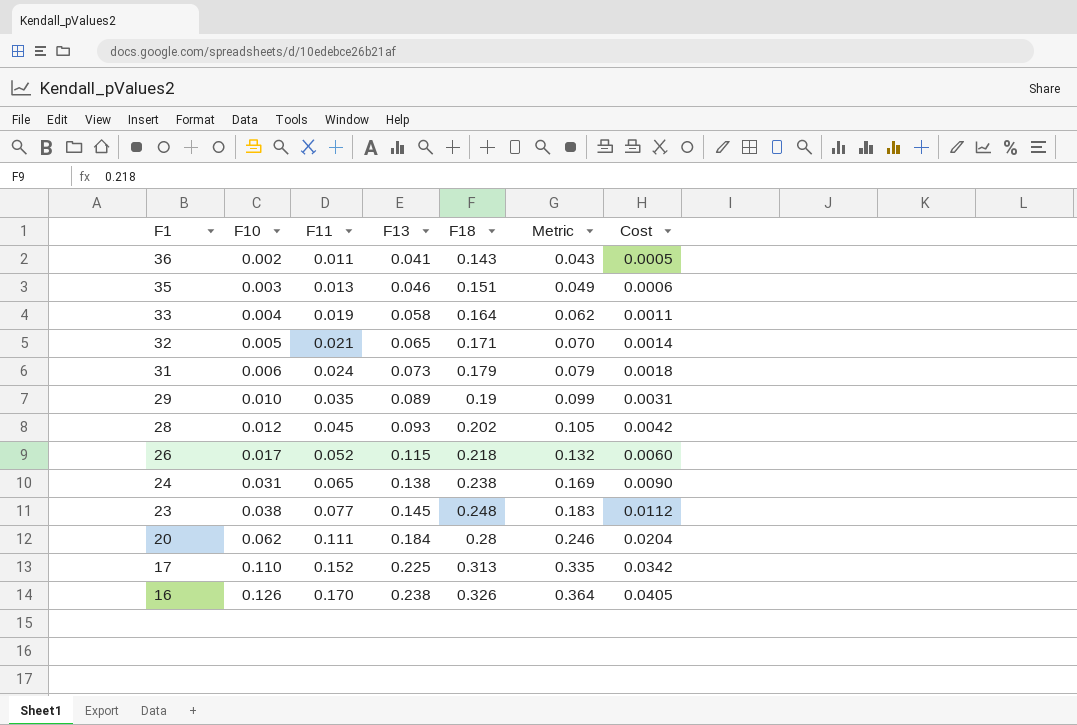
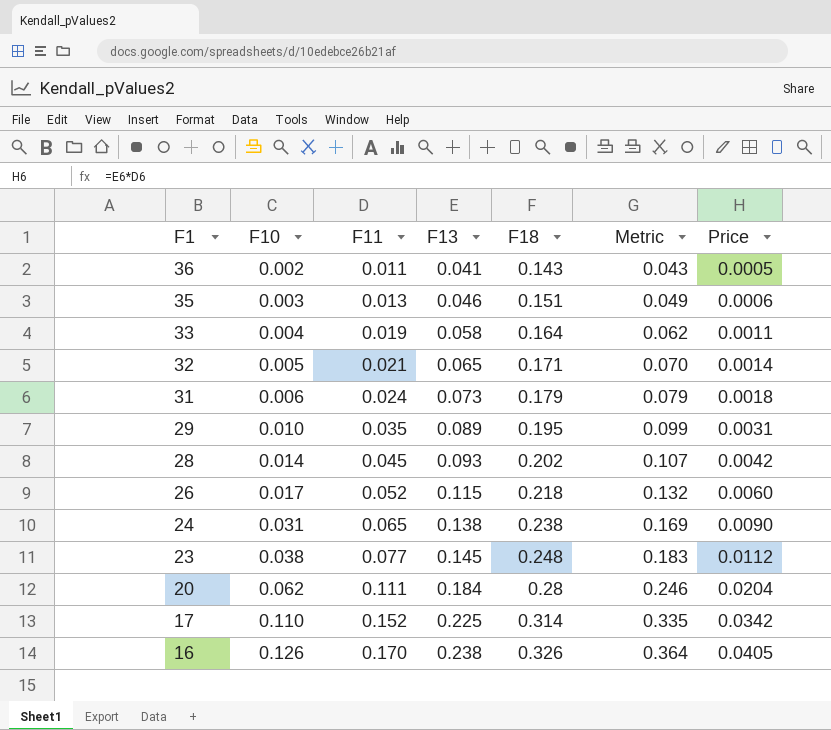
column name: Cost -> Price
29 | F18: 0.19 -> 0.195
28 | F10: 0.012 -> 0.014
28 | Metric: 0.105 -> 0.107
17 | F18: 0.313 -> 0.314

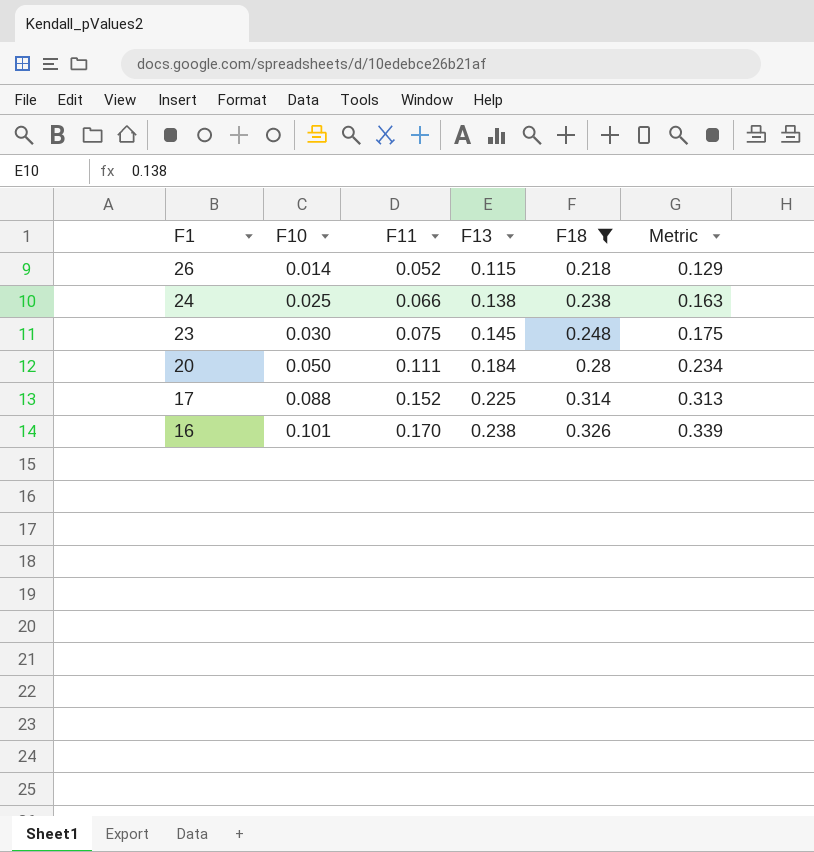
filter: none -> F18 >= 0.218
column Price | formula: [F11] * [F13] -> none
26 | F10: 0.017 -> 0.014
26 | Metric: 0.132 -> 0.129
24 | F10: 0.031 -> 0.025
24 | F11: 0.065 -> 0.066
24 | Metric: 0.169 -> 0.163
23 | F10: 0.038 -> 0.030
23 | F11: 0.077 -> 0.075
23 | Metric: 0.183 -> 0.175
20 | F10: 0.062 -> 0.050
20 | Metric: 0.246 -> 0.234
17 | F10: 0.110 -> 0.088
17 | Metric: 0.335 -> 0.313
16 | F10: 0.126 -> 0.101
16 | Metric: 0.364 -> 0.339

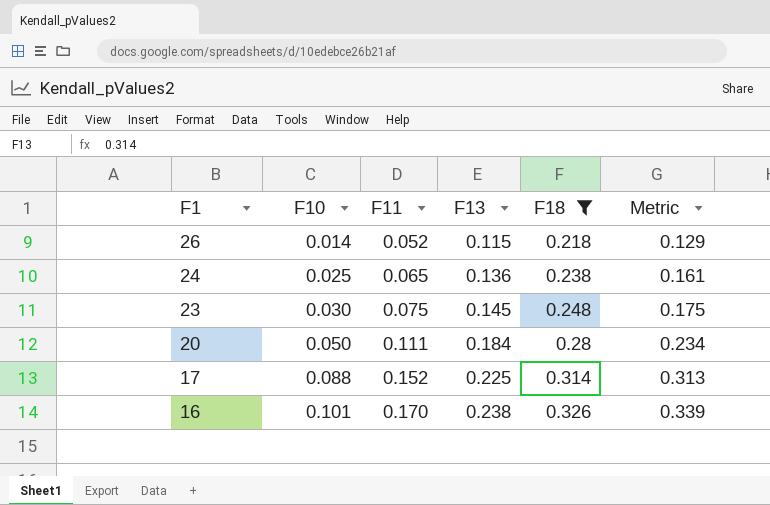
24 | F11: 0.066 -> 0.065
24 | F13: 0.138 -> 0.136
24 | Metric: 0.163 -> 0.161

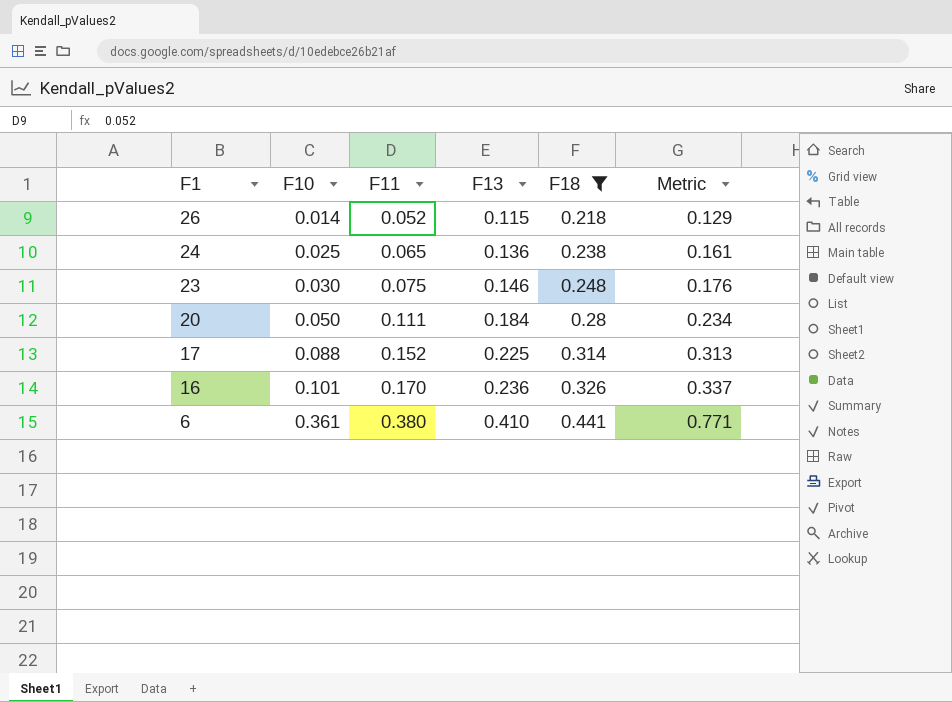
23 | F13: 0.145 -> 0.146
23 | Metric: 0.175 -> 0.176
16 | F13: 0.238 -> 0.236
16 | Metric: 0.339 -> 0.337
row 6: none -> 0.361 | 0.380 | 0.410 | 0.441 | 0.771

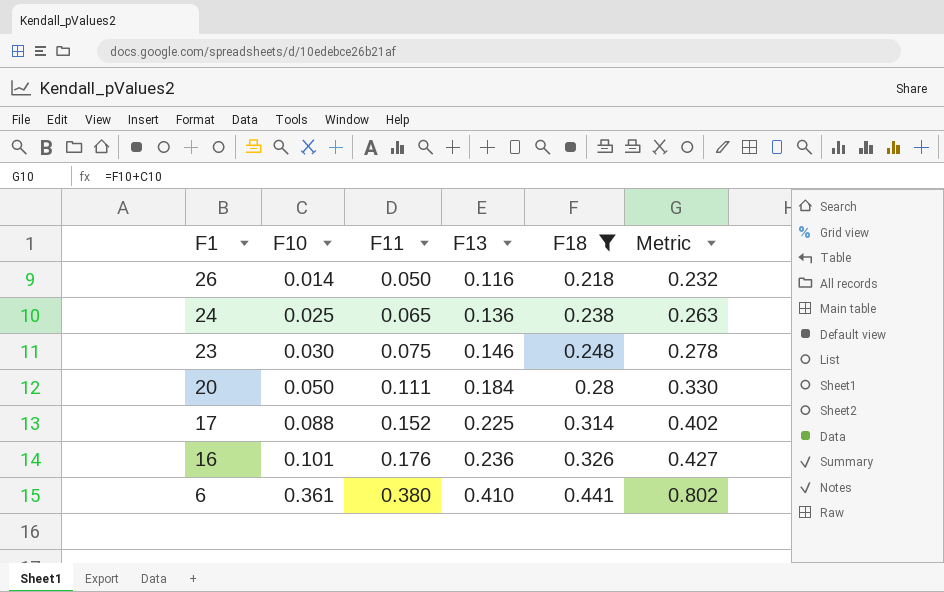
column Metric | formula: [F10] + [F13] -> [F10] + [F18]
26 | F11: 0.052 -> 0.050
26 | F13: 0.115 -> 0.116
16 | F11: 0.170 -> 0.176

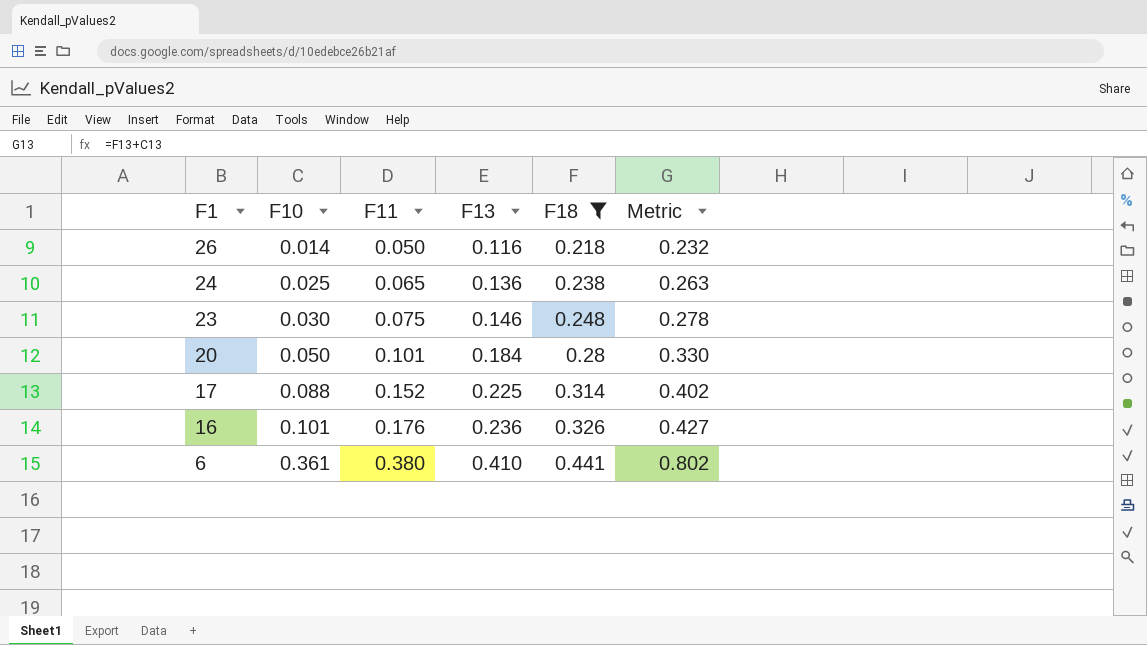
20 | F11: 0.111 -> 0.101

